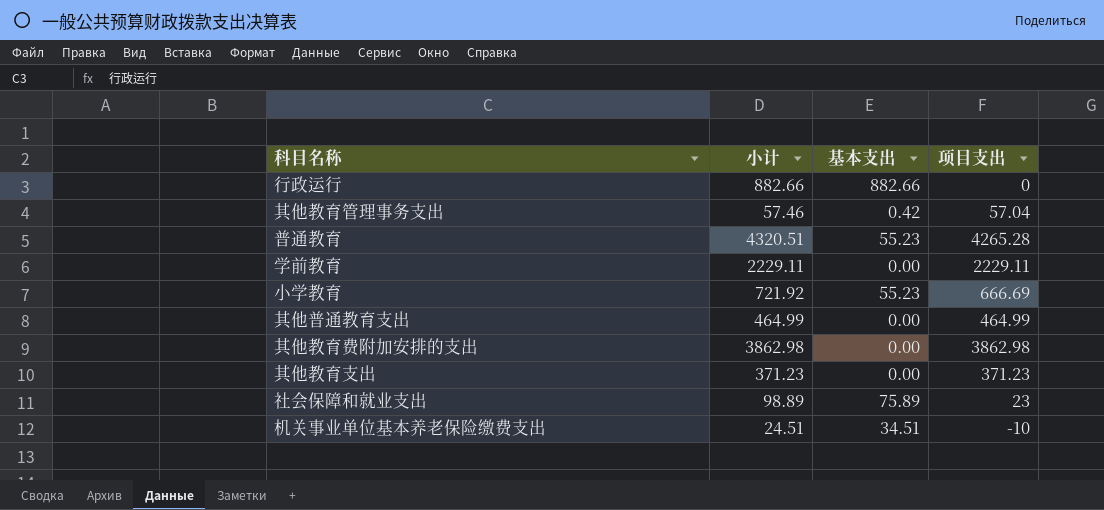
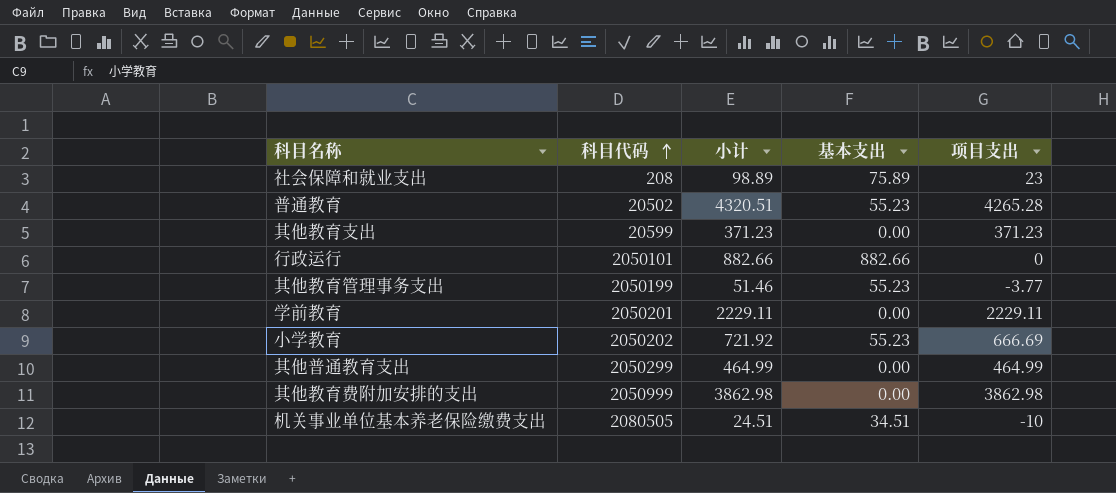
row order: none -> 科目代码 ascending
column 科目代码 | position: none -> 2
其他教育管理事务支出 | 小计: 57.46 -> 51.46
其他教育管理事务支出 | 基本支出: 0.42 -> 55.23
其他教育管理事务支出 | 项目支出: 57.04 -> -3.77

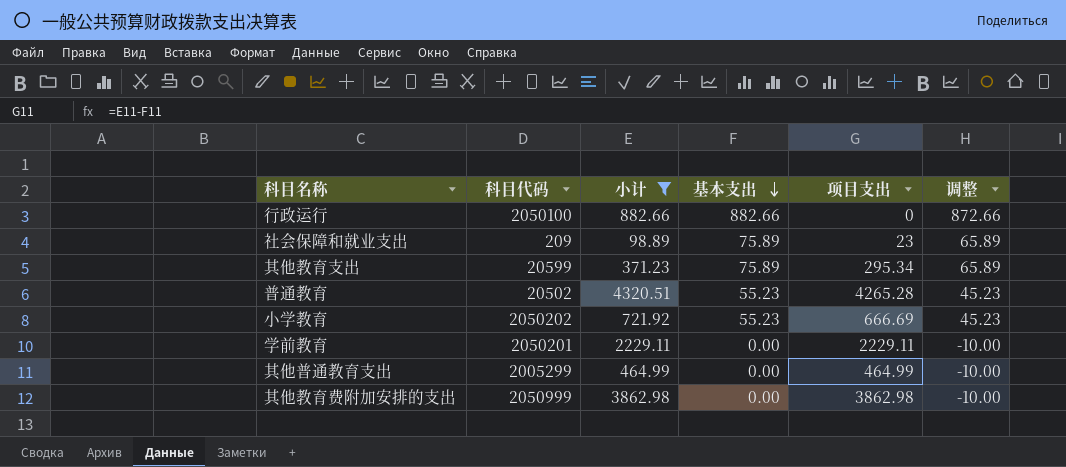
filter: none -> 小计 >= 98.89
row order: 科目代码 ascending -> 基本支出 descending
column 调整 | formula: none -> [基本支出] - 10
行政运行 | 科目代码: 2050101 -> 2050100
社会保障和就业支出 | 科目代码: 208 -> 209
其他教育支出 | 基本支出: 0.00 -> 75.89
其他教育支出 | 项目支出: 371.23 -> 295.34
其他普通教育支出 | 科目代码: 2050299 -> 2005299

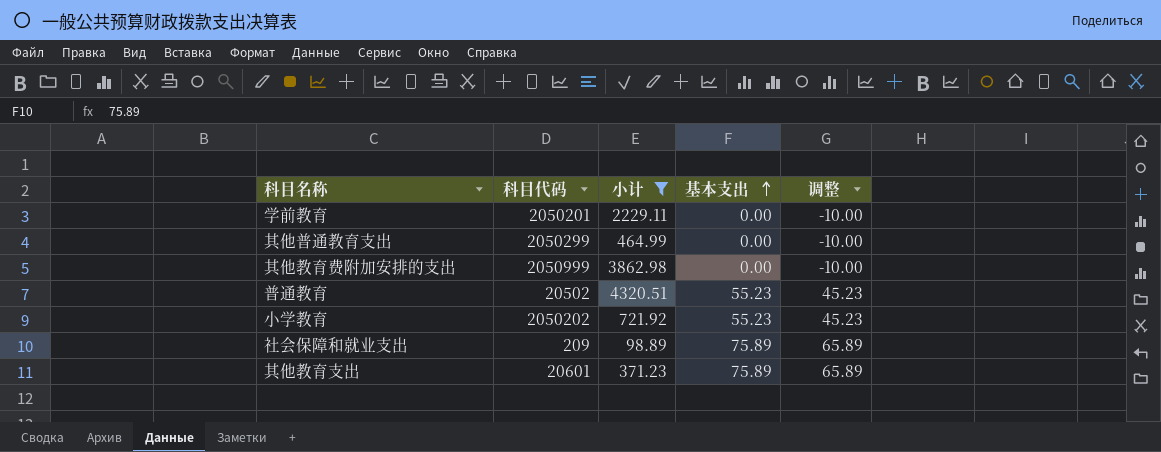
row order: 基本支出 descending -> 基本支出 ascending
column 项目支出 | formula: [小计] - [基本支出] -> none
row 行政运行: 2050100 | 882.66 | 882.66 | 0 | 872.66 -> none
其他普通教育支出 | 科目代码: 2005299 -> 2050299
其他教育支出 | 科目代码: 20599 -> 20601

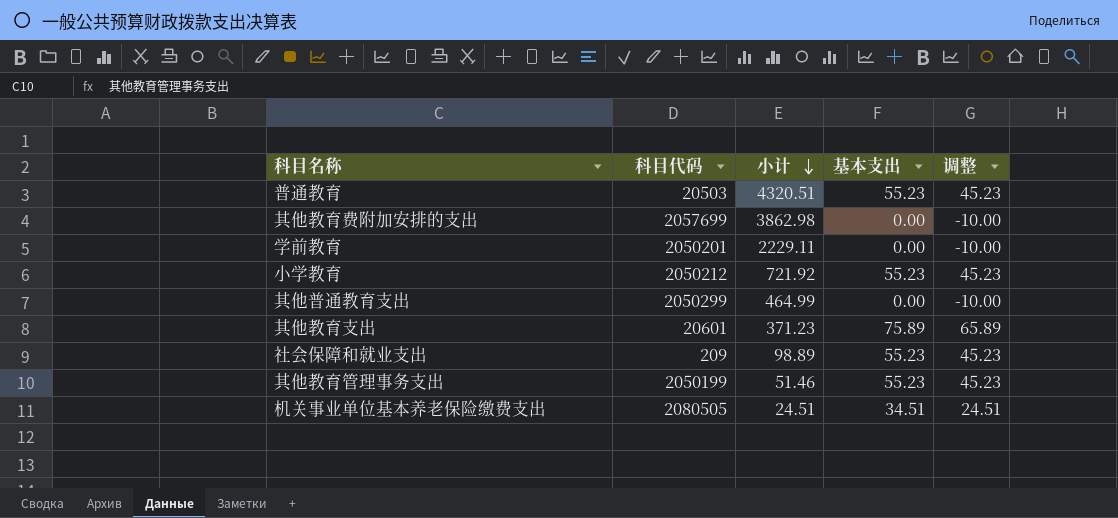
filter: 小计 >= 98.89 -> none
row order: 基本支出 ascending -> 小计 descending
普通教育 | 科目代码: 20502 -> 20503
其他教育费附加安排的支出 | 科目代码: 2050999 -> 2057699
小学教育 | 科目代码: 2050202 -> 2050212
社会保障和就业支出 | 基本支出: 75.89 -> 55.23
社会保障和就业支出 | 调整: 65.89 -> 45.23

